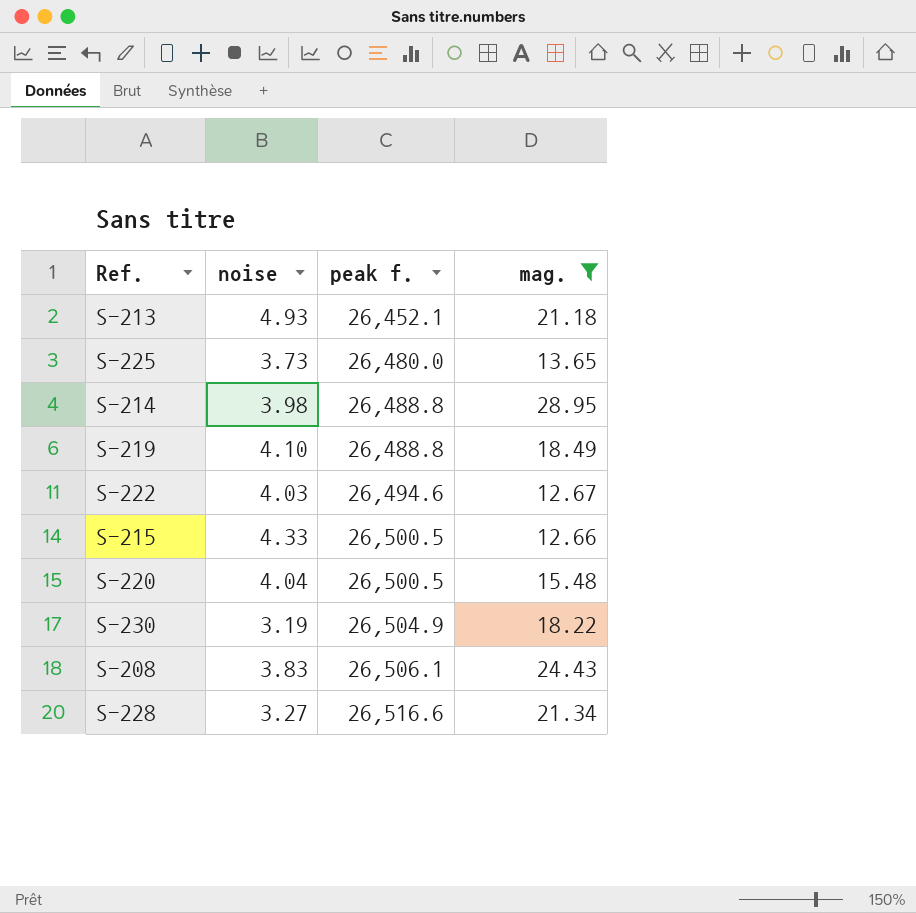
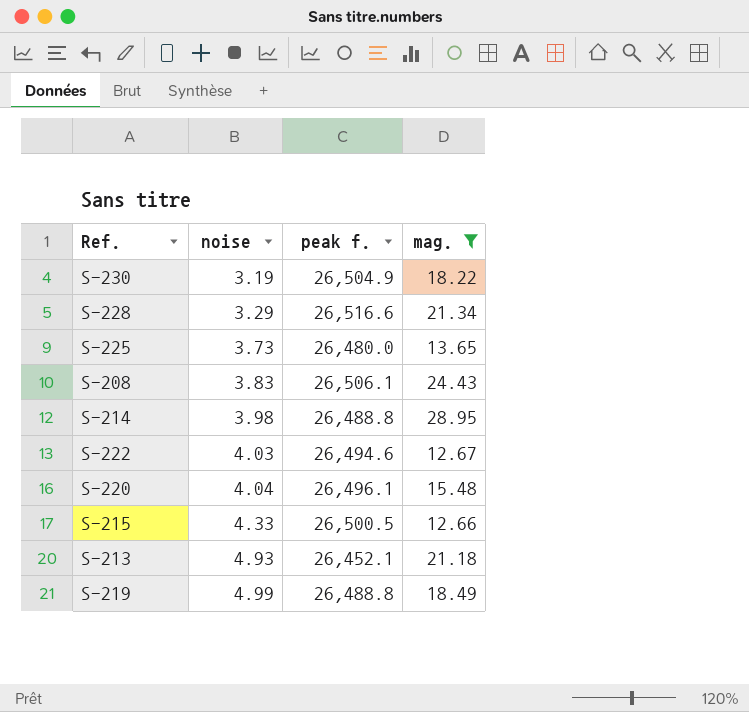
row order: peak f. ascending -> noise ascending
S-228 | noise: 3.27 -> 3.29
S-220 | peak f.: 26,500.5 -> 26,496.1
S-219 | noise: 4.10 -> 4.99

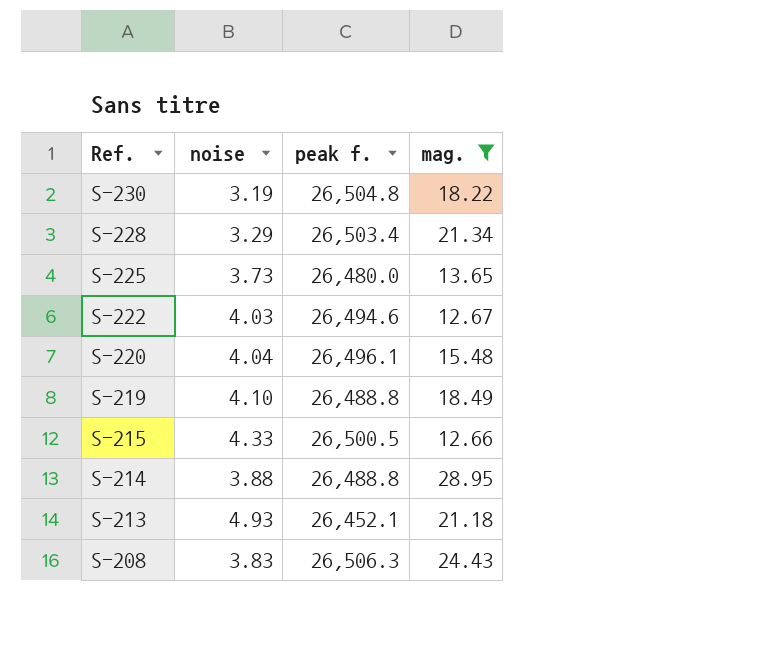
row order: noise ascending -> Ref. descending
S-230 | peak f.: 26,504.9 -> 26,504.8
S-228 | peak f.: 26,516.6 -> 26,503.4
S-219 | noise: 4.99 -> 4.10
S-214 | noise: 3.98 -> 3.88
S-208 | peak f.: 26,506.1 -> 26,506.3

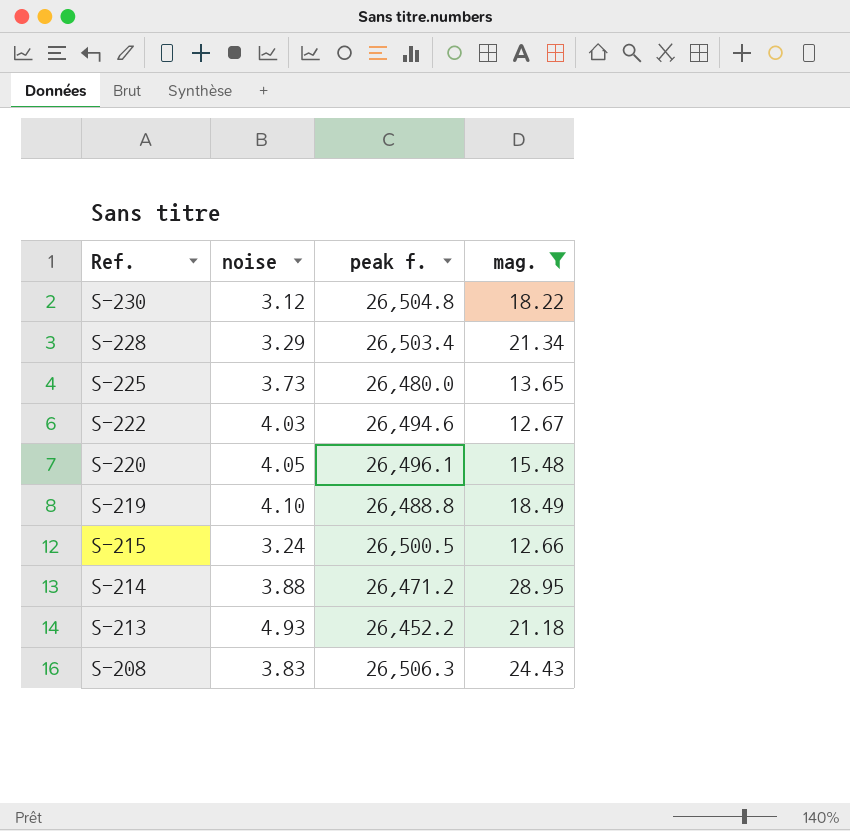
S-230 | noise: 3.19 -> 3.12
S-220 | noise: 4.04 -> 4.05
S-215 | noise: 4.33 -> 3.24
S-214 | peak f.: 26,488.8 -> 26,471.2
S-213 | peak f.: 26,452.1 -> 26,452.2

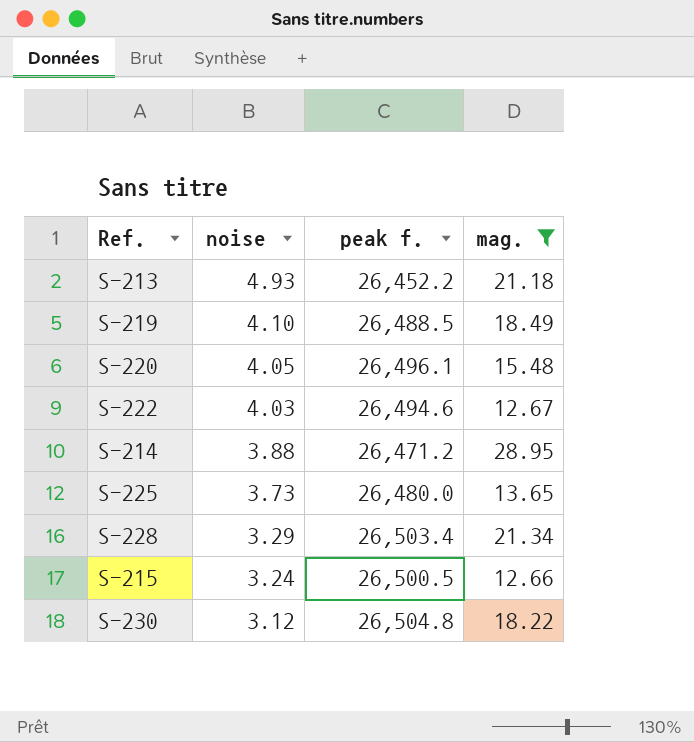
row order: Ref. descending -> noise descending
row S-208: 3.83 | 26,506.3 | 24.43 -> none
S-219 | peak f.: 26,488.8 -> 26,488.5

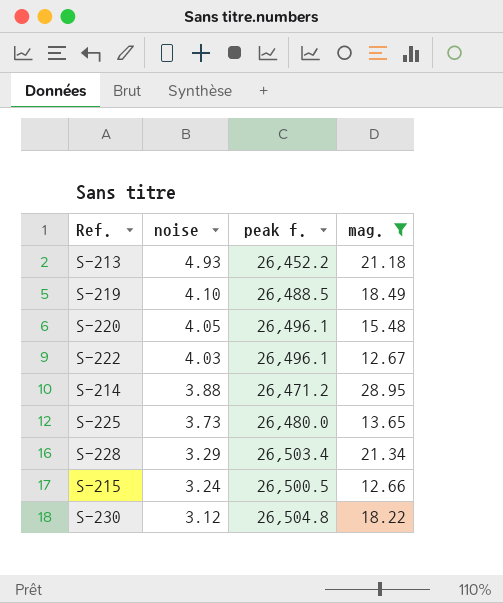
S-222 | peak f.: 26,494.6 -> 26,496.1

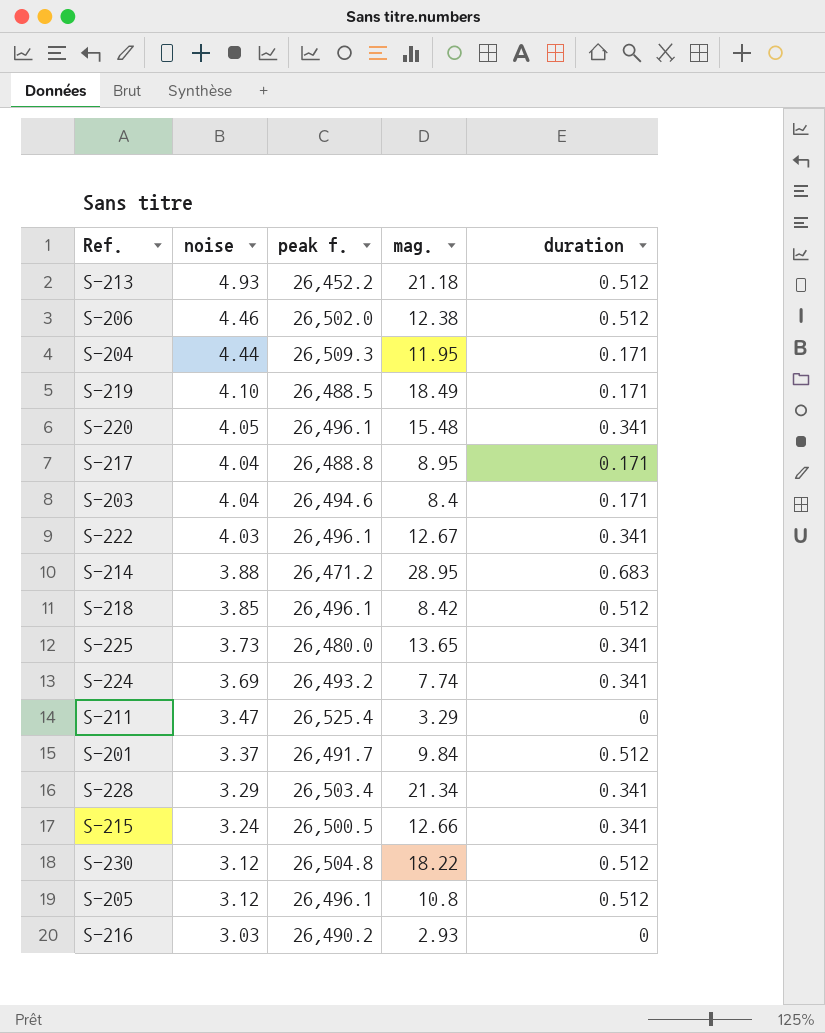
filter: mag. >= 12.66 -> none
column duration | position: none -> 5

